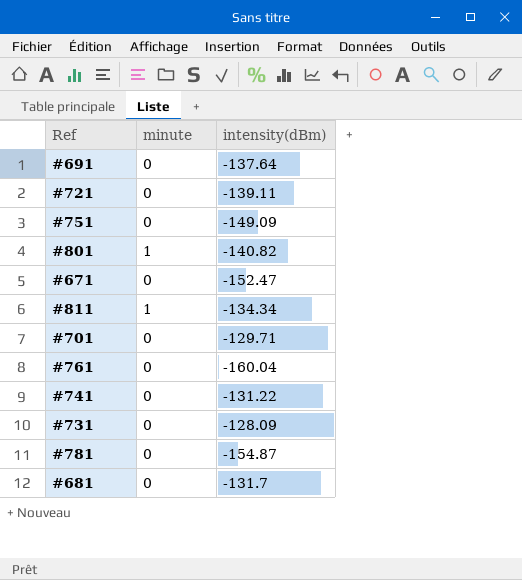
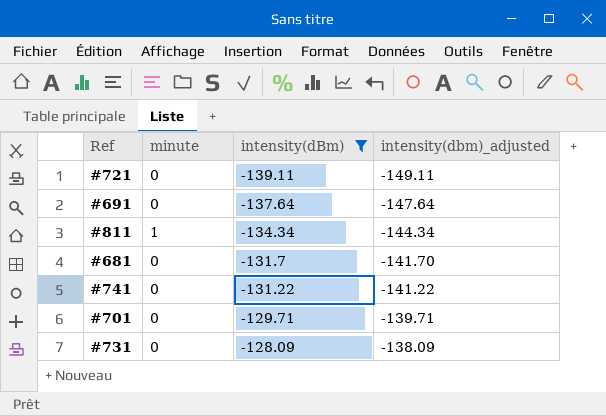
filter: none -> intensity(dBm) >= -139.11
row order: none -> intensity(dBm) ascending
column intensity(dbm)_adjusted | formula: none -> [intensity(dBm)] - 10

